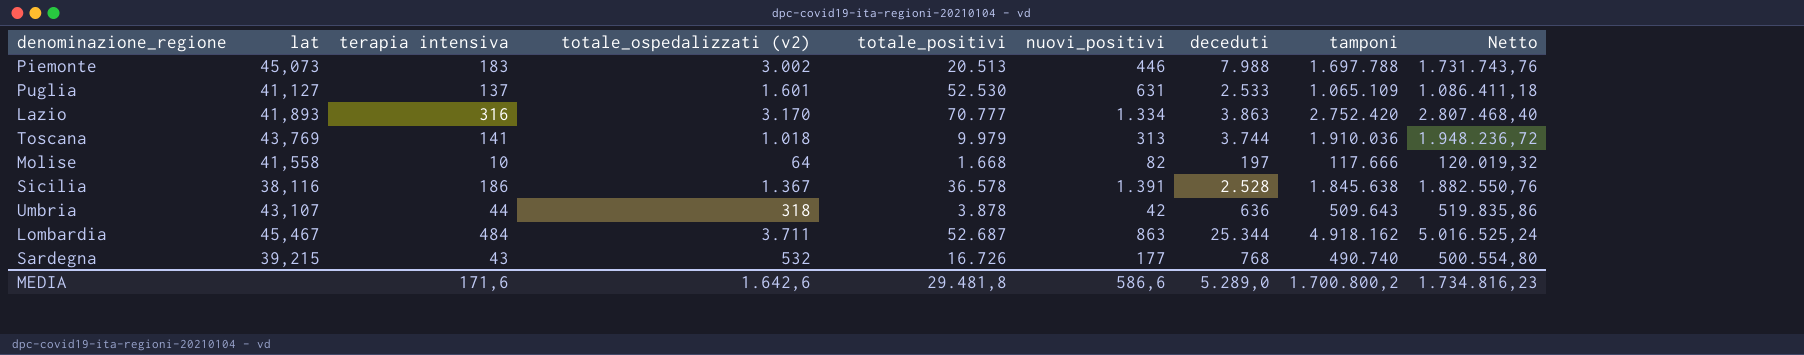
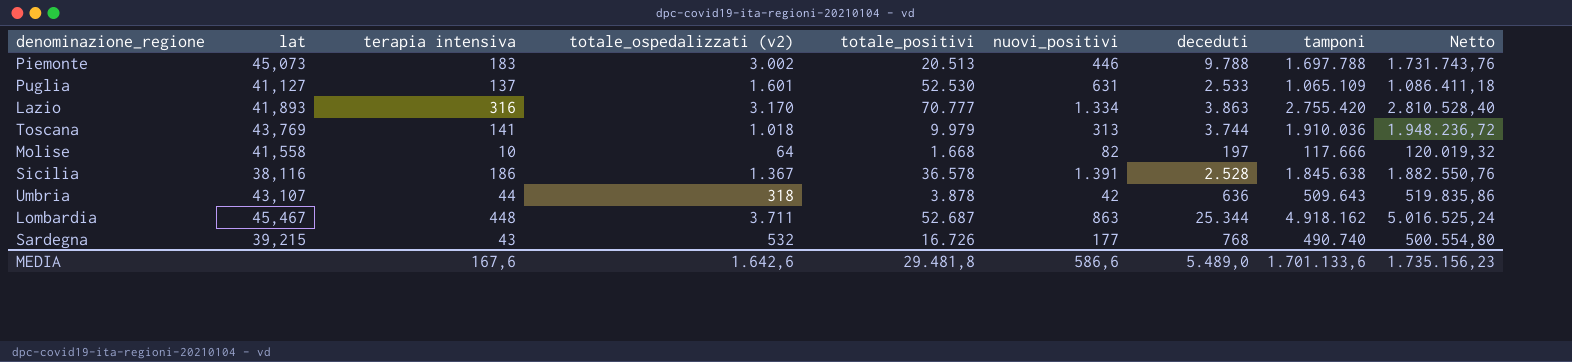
Piemonte | deceduti: 7.988 -> 9.788
Lazio | tamponi: 2.752.420 -> 2.755.420
Lazio | Netto: 2.807.468,40 -> 2.810.528,40
Lombardia | terapia intensiva: 484 -> 448
MEDIA | terapia intensiva: 171,6 -> 167,6
MEDIA | deceduti: 5.289,0 -> 5.489,0
MEDIA | tamponi: 1.700.800,2 -> 1.701.133,6
MEDIA | Netto: 1.734.816,23 -> 1.735.156,23

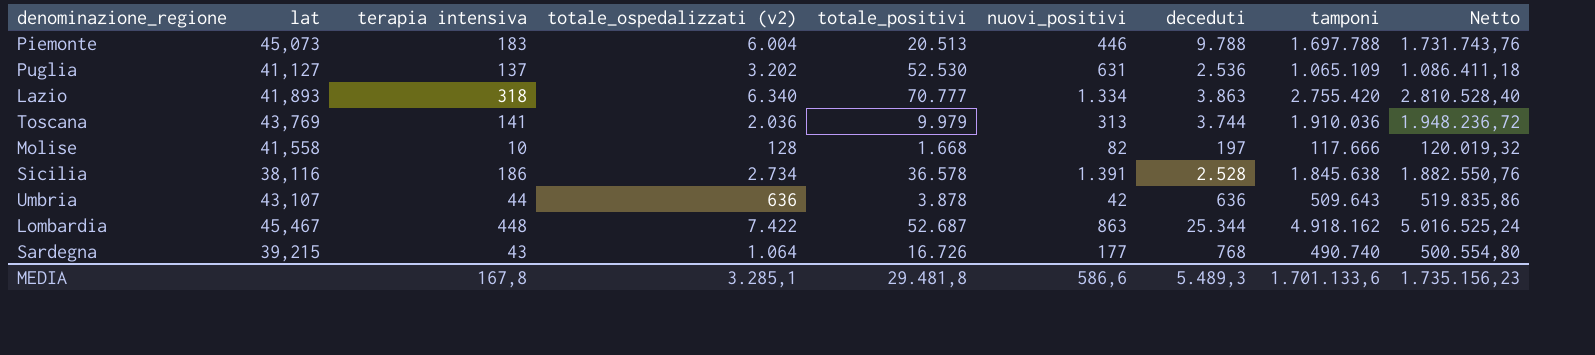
Piemonte | totale_ospedalizzati (v2): 3.002 -> 6.004
Puglia | totale_ospedalizzati (v2): 1.601 -> 3.202
Puglia | deceduti: 2.533 -> 2.536
Lazio | terapia intensiva: 316 -> 318
Lazio | totale_ospedalizzati (v2): 3.170 -> 6.340
Toscana | totale_ospedalizzati (v2): 1.018 -> 2.036
Molise | totale_ospedalizzati (v2): 64 -> 128
Sicilia | totale_ospedalizzati (v2): 1.367 -> 2.734
Umbria | totale_ospedalizzati (v2): 318 -> 636
Lombardia | totale_ospedalizzati (v2): 3.711 -> 7.422
Sardegna | totale_ospedalizzati (v2): 532 -> 1.064
MEDIA | terapia intensiva: 167,6 -> 167,8
MEDIA | totale_ospedalizzati (v2): 1.642,6 -> 3.285,1
MEDIA | deceduti: 5.489,0 -> 5.489,3

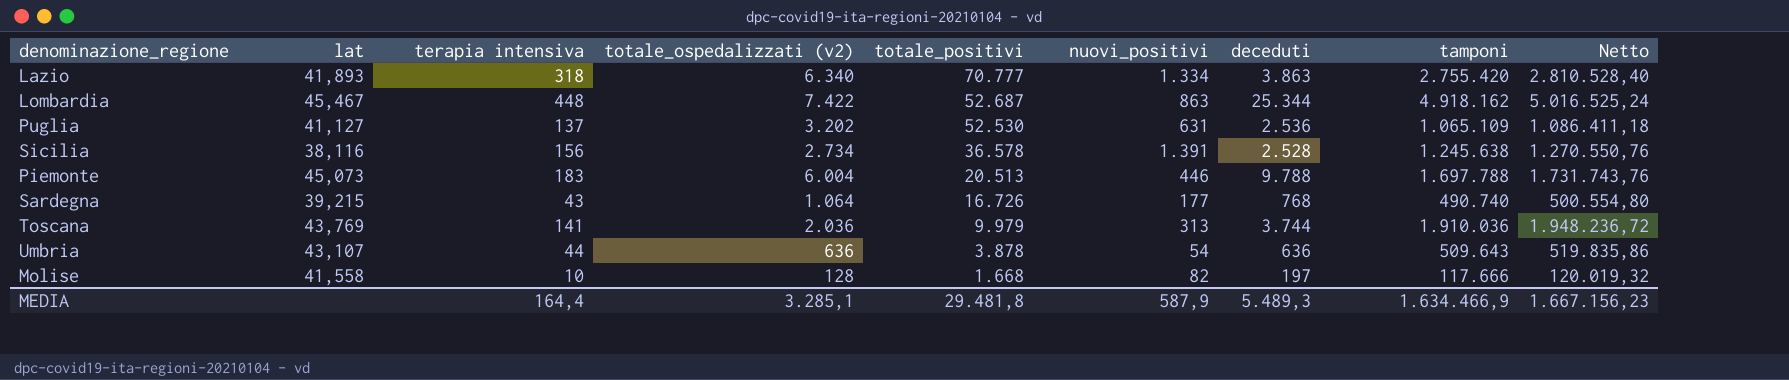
row order: none -> totale_positivi descending
Sicilia | terapia intensiva: 186 -> 156
Sicilia | tamponi: 1.845.638 -> 1.245.638
Sicilia | Netto: 1.882.550,76 -> 1.270.550,76
Umbria | nuovi_positivi: 42 -> 54
MEDIA | terapia intensiva: 167,8 -> 164,4
MEDIA | nuovi_positivi: 586,6 -> 587,9
MEDIA | tamponi: 1.701.133,6 -> 1.634.466,9
MEDIA | Netto: 1.735.156,23 -> 1.667.156,23

